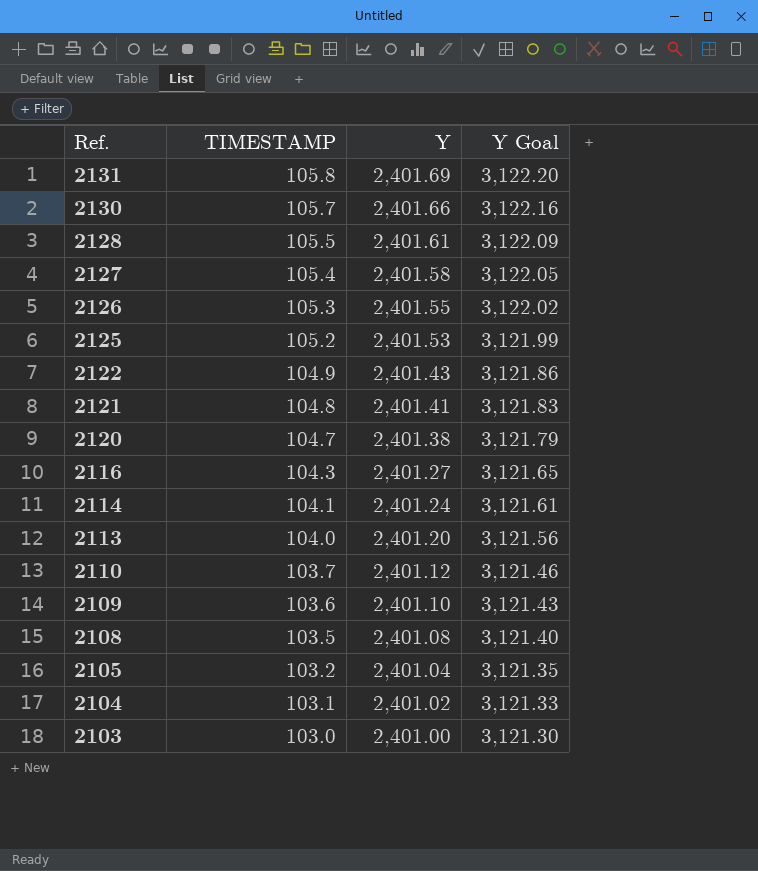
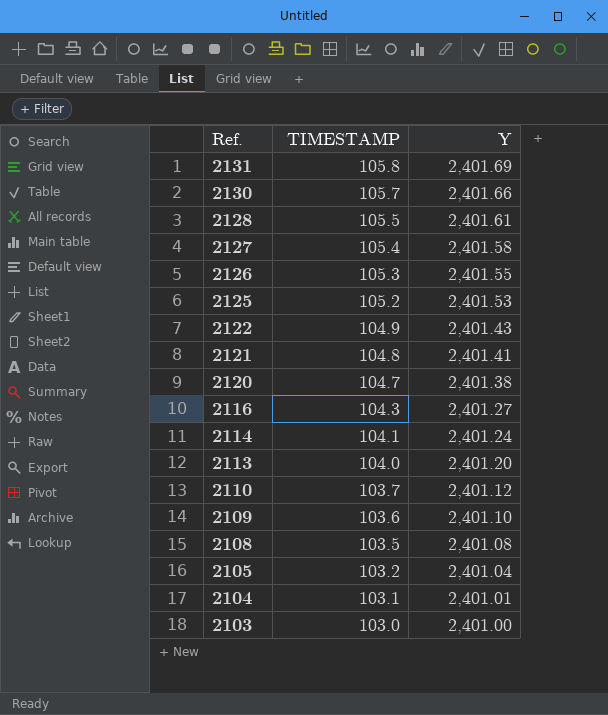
column Y Goal | formula: [Y] * 1.3 -> none
2104 | Y: 2,401.02 -> 2,401.01

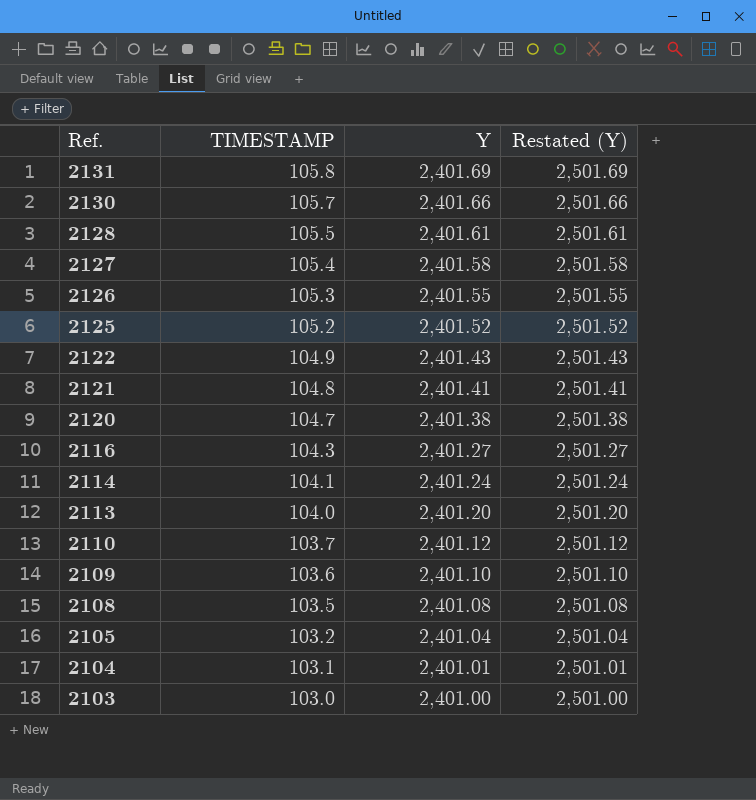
column Restated (Y) | formula: none -> [Y] + 100
2125 | Y: 2,401.53 -> 2,401.52

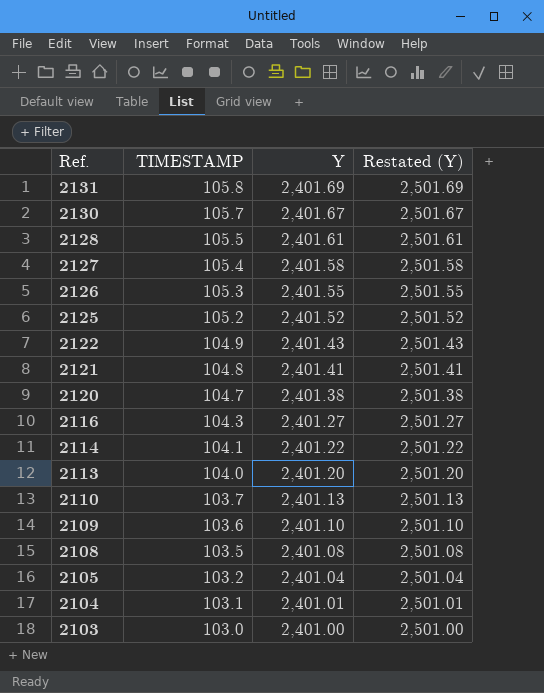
2130 | Y: 2,401.66 -> 2,401.67
2130 | Restated (Y): 2,501.66 -> 2,501.67
2114 | Y: 2,401.24 -> 2,401.22
2114 | Restated (Y): 2,501.24 -> 2,501.22
2110 | Y: 2,401.12 -> 2,401.13
2110 | Restated (Y): 2,501.12 -> 2,501.13

